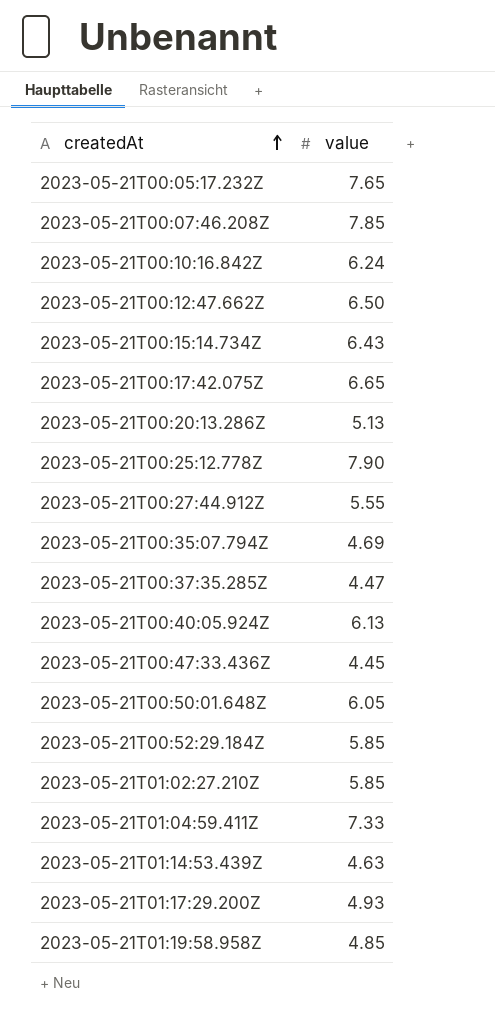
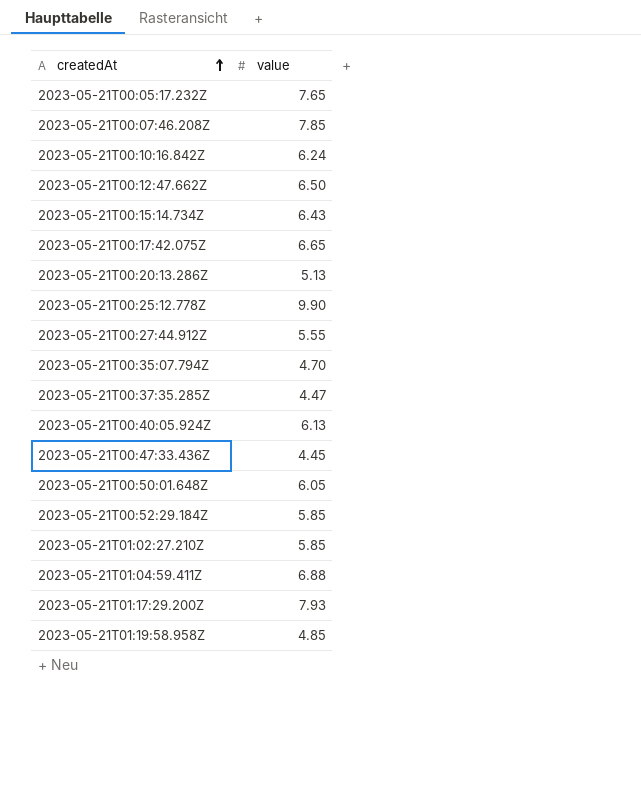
row 2023-05-21T01:14:53.439Z: 4.63 -> none
2023-05-21T00:25:12.778Z | value: 7.90 -> 9.90
2023-05-21T00:35:07.794Z | value: 4.69 -> 4.70
2023-05-21T01:04:59.411Z | value: 7.33 -> 6.88
2023-05-21T01:17:29.200Z | value: 4.93 -> 7.93

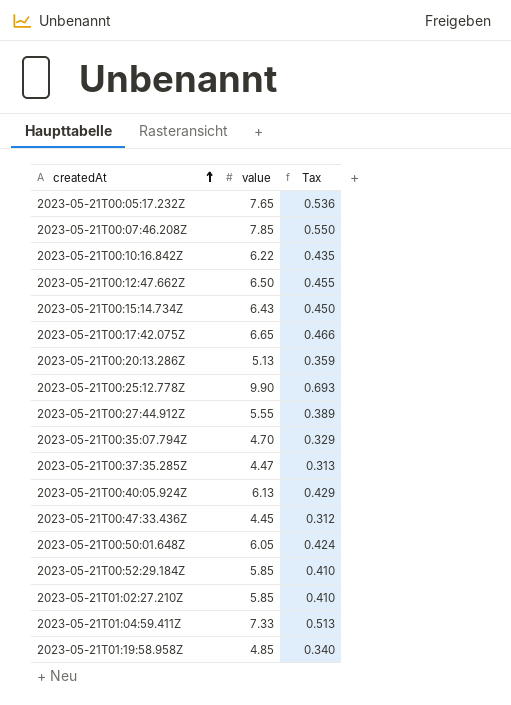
column Tax | formula: none -> [value] * 0.07
row 2023-05-21T01:17:29.200Z: 7.93 -> none
2023-05-21T00:10:16.842Z | value: 6.24 -> 6.22
2023-05-21T01:04:59.411Z | value: 6.88 -> 7.33

